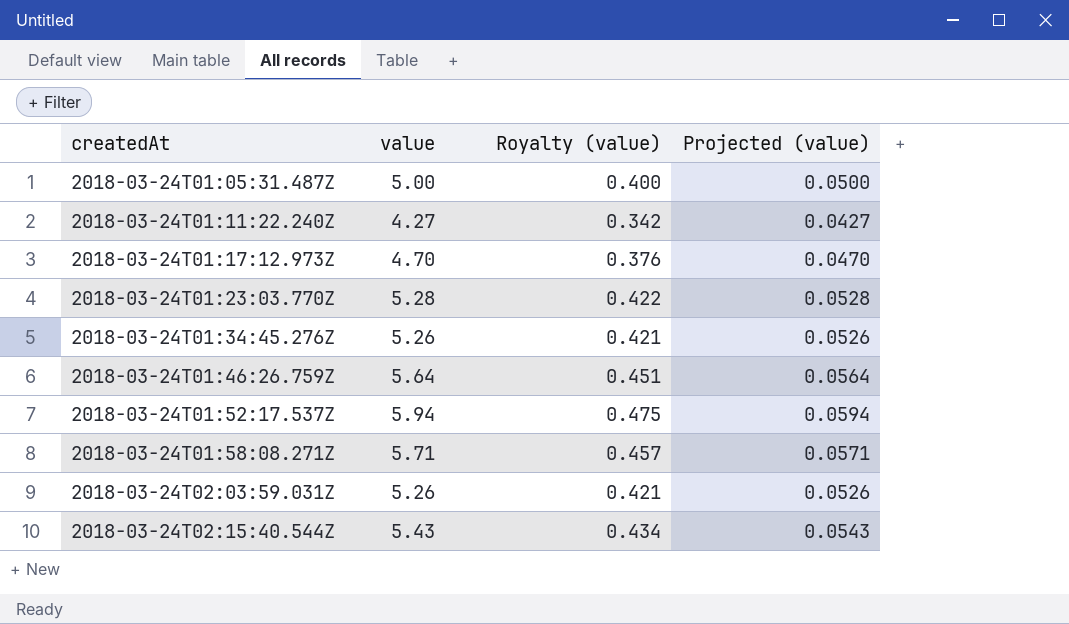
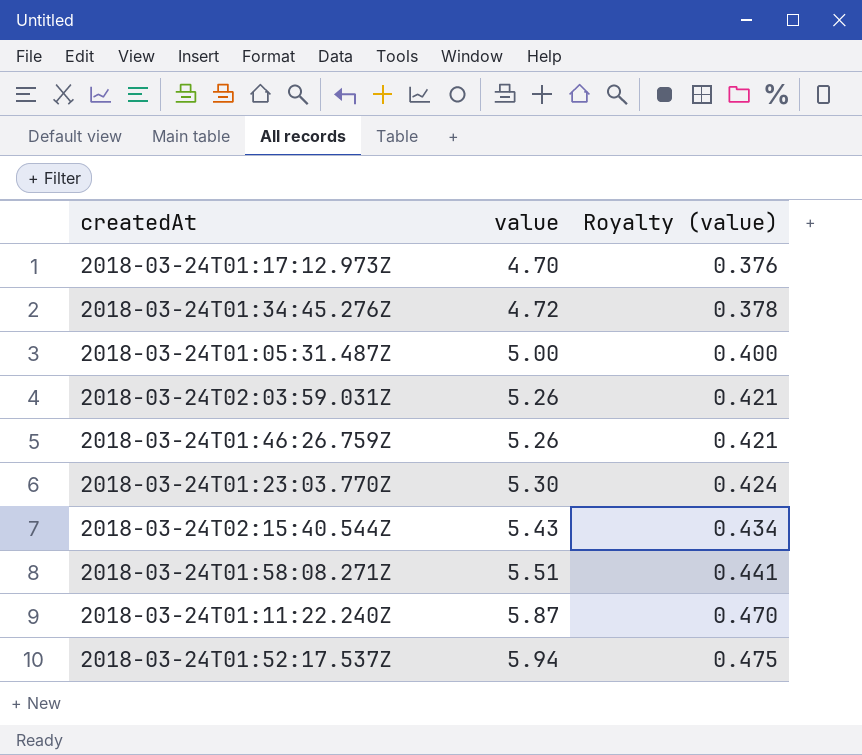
row order: createdAt ascending -> value ascending
column Projected (value) | formula: [value] * 0.01 -> none
2018-03-24T01:34:45.276Z | value: 5.26 -> 4.72
2018-03-24T01:34:45.276Z | Royalty (value): 0.421 -> 0.378
2018-03-24T01:46:26.759Z | value: 5.64 -> 5.26
2018-03-24T01:46:26.759Z | Royalty (value): 0.451 -> 0.421
2018-03-24T01:23:03.770Z | value: 5.28 -> 5.30
2018-03-24T01:23:03.770Z | Royalty (value): 0.422 -> 0.424
2018-03-24T01:58:08.271Z | value: 5.71 -> 5.51
2018-03-24T01:58:08.271Z | Royalty (value): 0.457 -> 0.441
2018-03-24T01:11:22.240Z | value: 4.27 -> 5.87
2018-03-24T01:11:22.240Z | Royalty (value): 0.342 -> 0.470

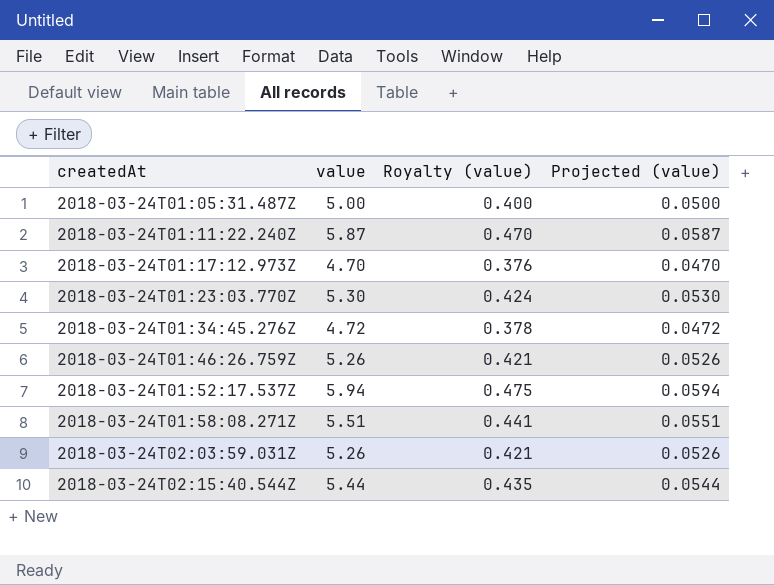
row order: value ascending -> createdAt ascending
column Projected (value) | formula: none -> [value] * 0.01
2018-03-24T02:15:40.544Z | value: 5.43 -> 5.44
2018-03-24T02:15:40.544Z | Royalty (value): 0.434 -> 0.435

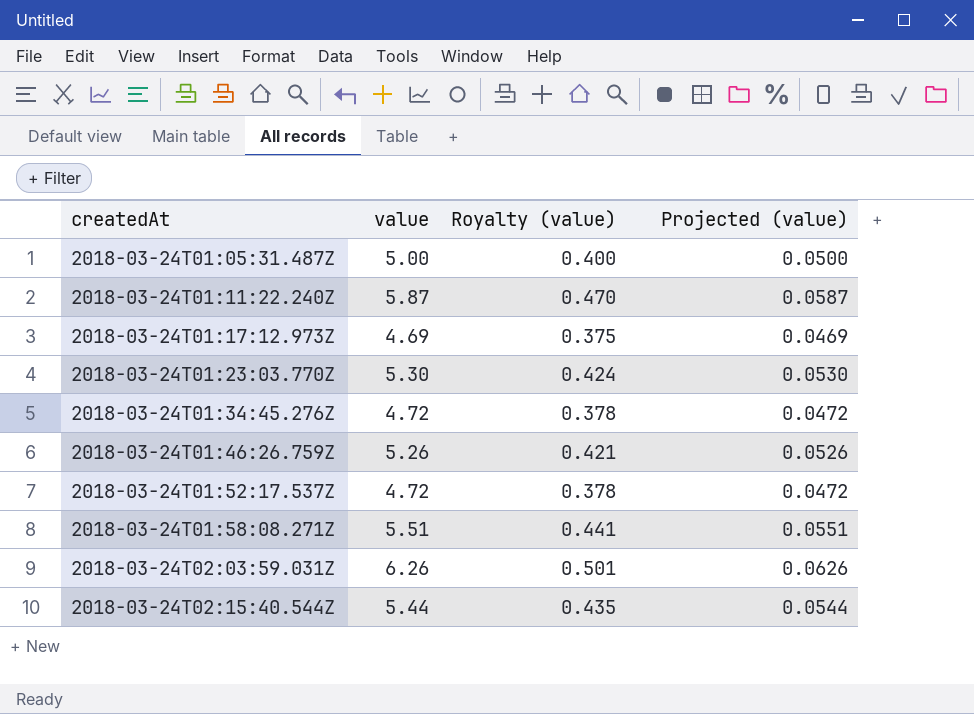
2018-03-24T01:17:12.973Z | value: 4.70 -> 4.69
2018-03-24T01:17:12.973Z | Royalty (value): 0.376 -> 0.375
2018-03-24T01:17:12.973Z | Projected (value): 0.0470 -> 0.0469
2018-03-24T01:52:17.537Z | value: 5.94 -> 4.72
2018-03-24T01:52:17.537Z | Royalty (value): 0.475 -> 0.378
2018-03-24T01:52:17.537Z | Projected (value): 0.0594 -> 0.0472
2018-03-24T02:03:59.031Z | value: 5.26 -> 6.26
2018-03-24T02:03:59.031Z | Royalty (value): 0.421 -> 0.501
2018-03-24T02:03:59.031Z | Projected (value): 0.0526 -> 0.0626

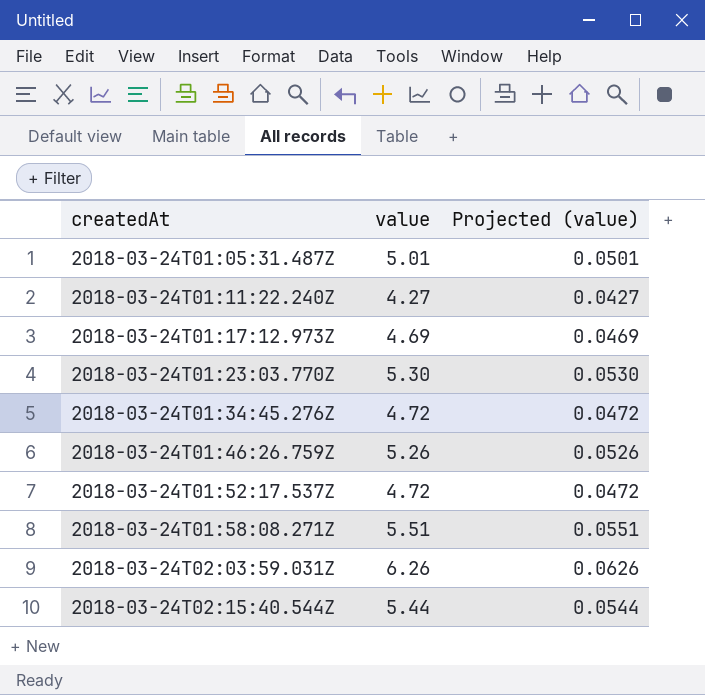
column Royalty (value) | formula: [value] * 0.08 -> none
2018-03-24T01:05:31.487Z | value: 5.00 -> 5.01
2018-03-24T01:05:31.487Z | Projected (value): 0.0500 -> 0.0501
2018-03-24T01:11:22.240Z | value: 5.87 -> 4.27
2018-03-24T01:11:22.240Z | Projected (value): 0.0587 -> 0.0427

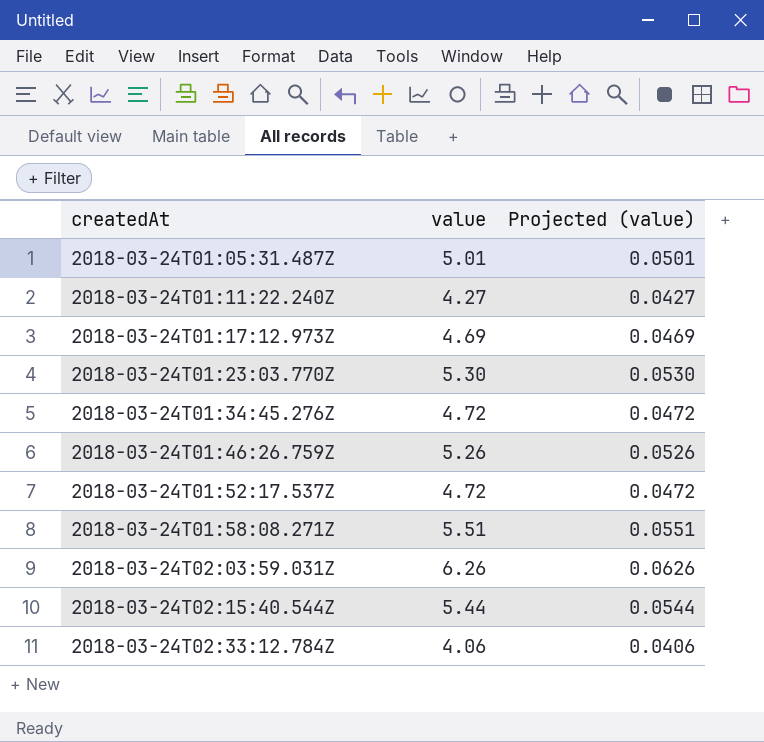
row 2018-03-24T02:33:12.784Z: none -> 4.06 | 0.0406

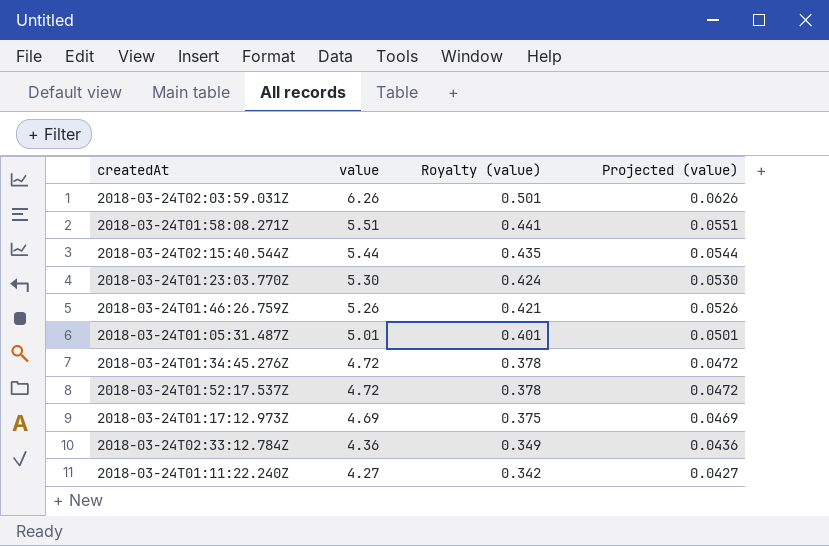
row order: createdAt ascending -> value descending
column Royalty (value) | formula: none -> [value] * 0.08
2018-03-24T02:33:12.784Z | value: 4.06 -> 4.36
2018-03-24T02:33:12.784Z | Projected (value): 0.0406 -> 0.0436

